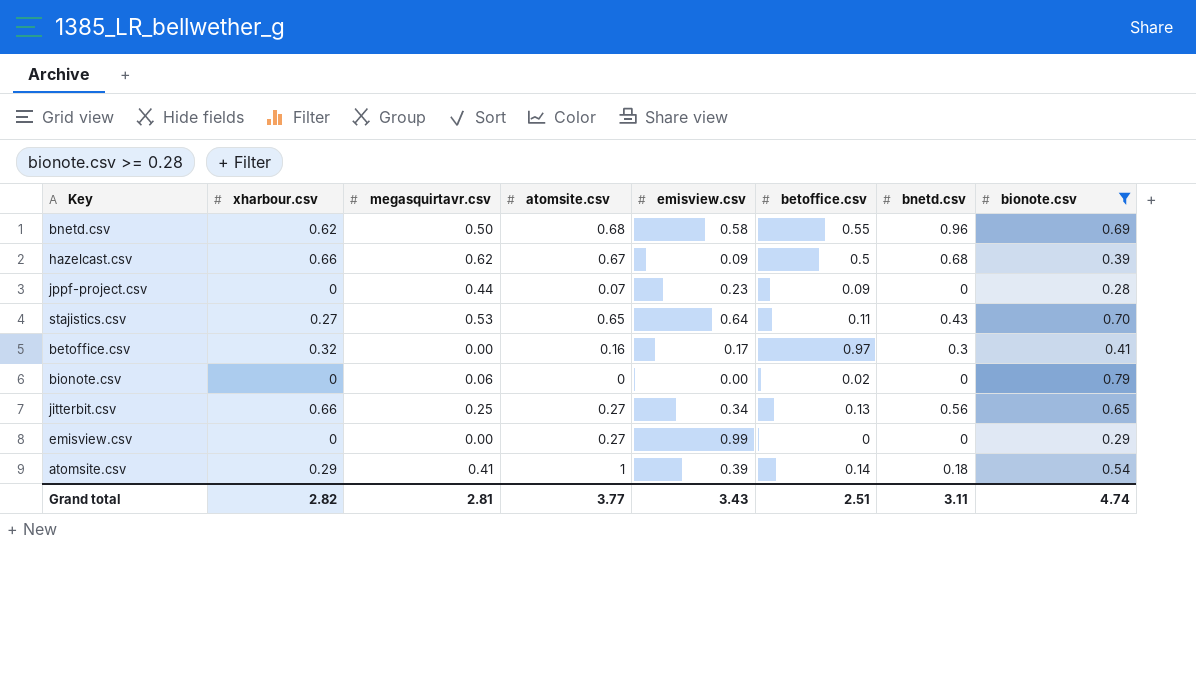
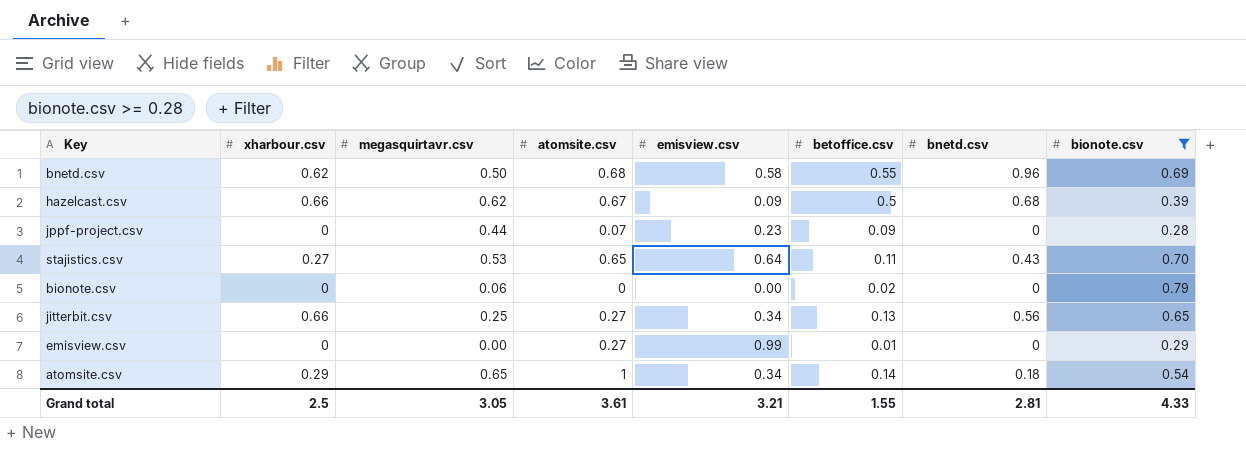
row betoffice.csv: 0.32 | 0.00 | 0.16 | 0.17 | 0.97 | 0.3 | 0.41 -> none
emisview.csv | betoffice.csv: 0 -> 0.01
atomsite.csv | megasquirtavr.csv: 0.41 -> 0.65
atomsite.csv | emisview.csv: 0.39 -> 0.34
Grand total | xharbour.csv: 2.82 -> 2.5
Grand total | megasquirtavr.csv: 2.81 -> 3.05
Grand total | atomsite.csv: 3.77 -> 3.61
Grand total | emisview.csv: 3.43 -> 3.21
Grand total | betoffice.csv: 2.51 -> 1.55
Grand total | bnetd.csv: 3.11 -> 2.81
Grand total | bionote.csv: 4.74 -> 4.33

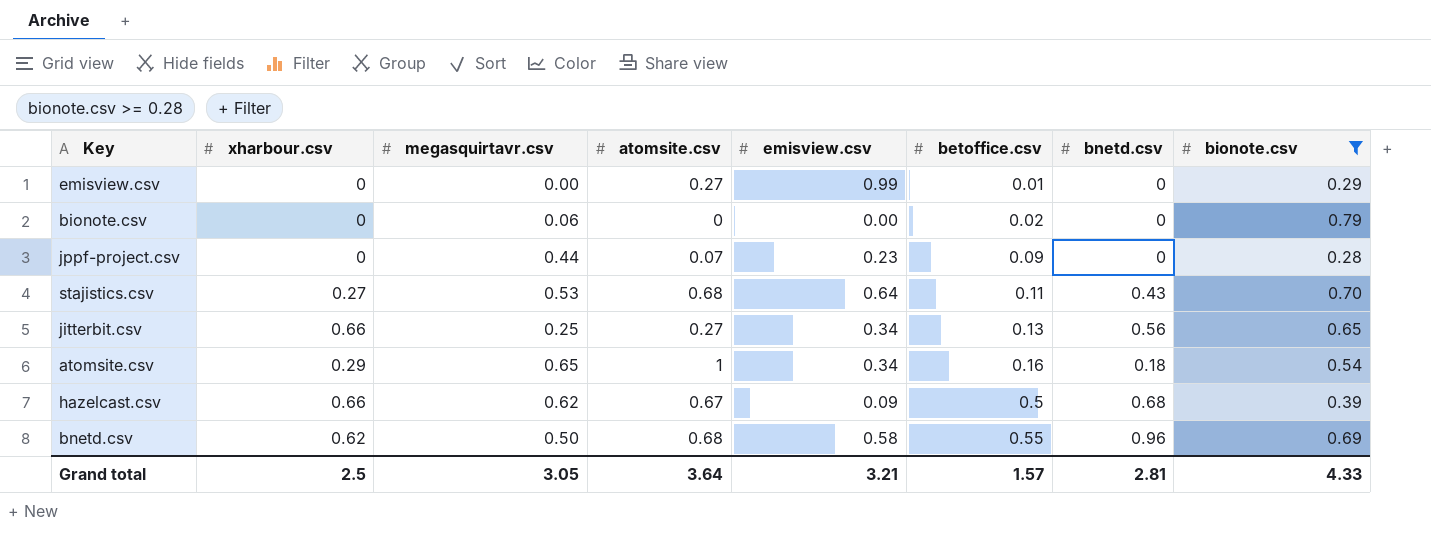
row order: none -> betoffice.csv ascending
stajistics.csv | atomsite.csv: 0.65 -> 0.68
atomsite.csv | betoffice.csv: 0.14 -> 0.16
Grand total | atomsite.csv: 3.61 -> 3.64
Grand total | betoffice.csv: 1.55 -> 1.57

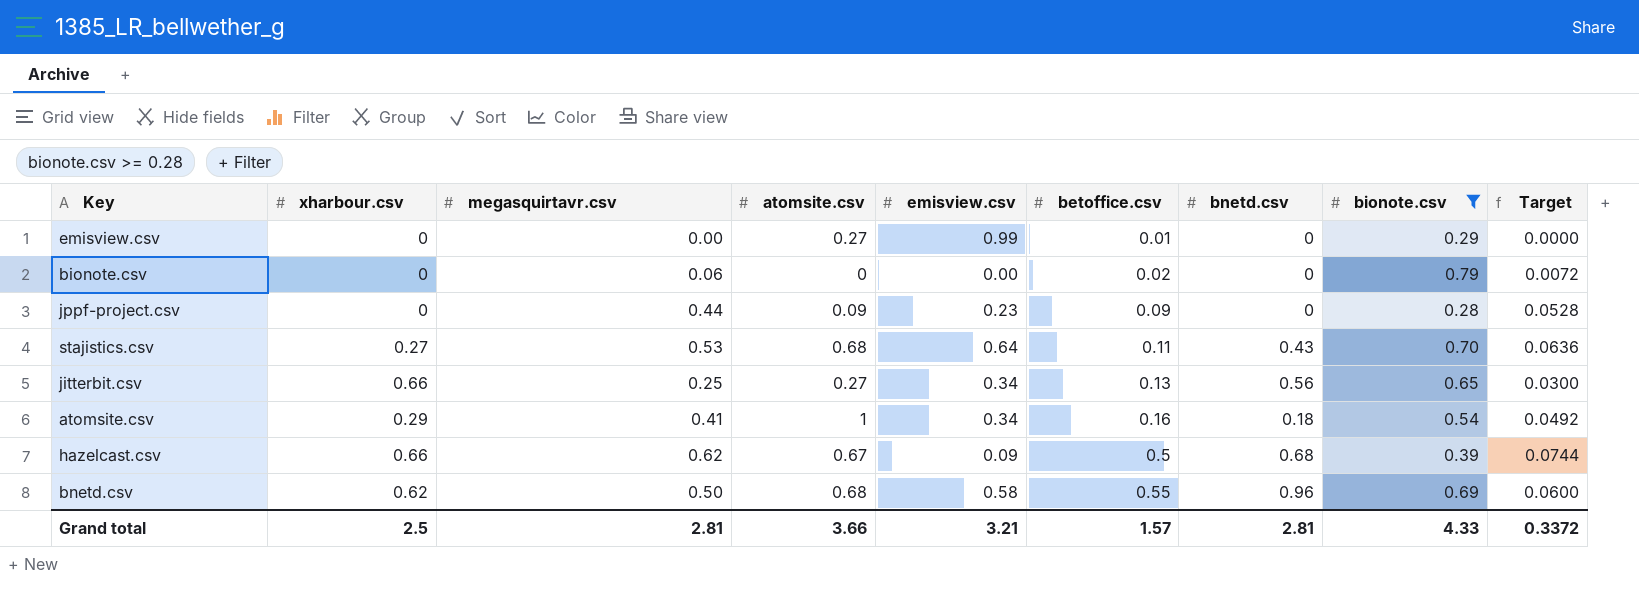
column Target | formula: none -> [megasquirtavr.csv] * 0.12
jppf-project.csv | atomsite.csv: 0.07 -> 0.09
atomsite.csv | megasquirtavr.csv: 0.65 -> 0.41
Grand total | megasquirtavr.csv: 3.05 -> 2.81
Grand total | atomsite.csv: 3.64 -> 3.66

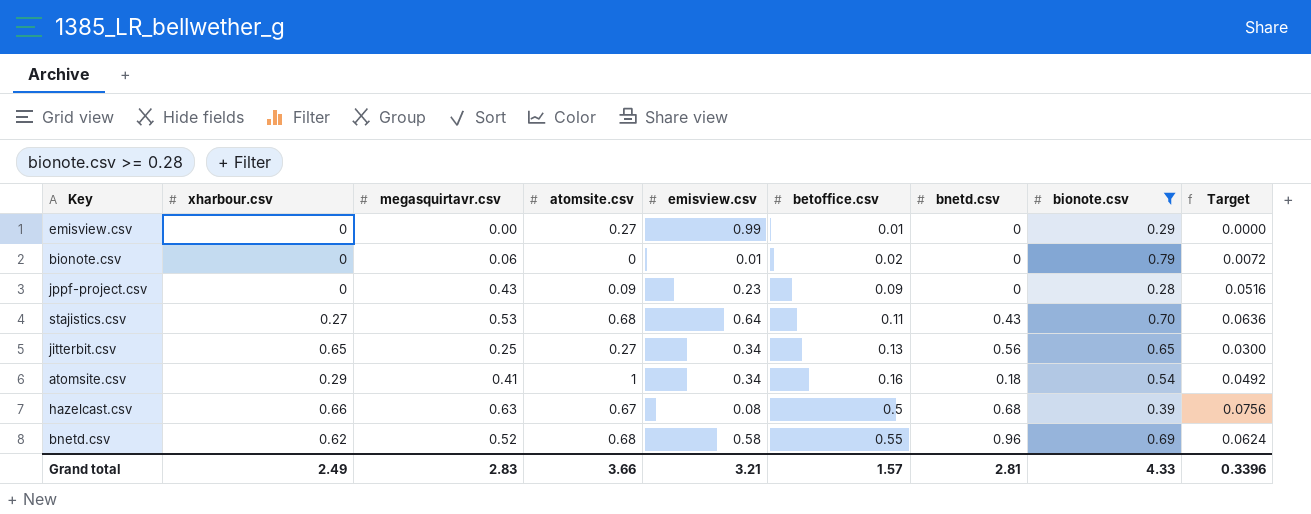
bionote.csv | emisview.csv: 0.00 -> 0.01
jppf-project.csv | megasquirtavr.csv: 0.44 -> 0.43
jppf-project.csv | Target: 0.0528 -> 0.0516
jitterbit.csv | xharbour.csv: 0.66 -> 0.65
hazelcast.csv | megasquirtavr.csv: 0.62 -> 0.63
hazelcast.csv | emisview.csv: 0.09 -> 0.08
hazelcast.csv | Target: 0.0744 -> 0.0756
bnetd.csv | megasquirtavr.csv: 0.50 -> 0.52
bnetd.csv | Target: 0.0600 -> 0.0624
Grand total | xharbour.csv: 2.5 -> 2.49
Grand total | megasquirtavr.csv: 2.81 -> 2.83
Grand total | Target: 0.3372 -> 0.3396

